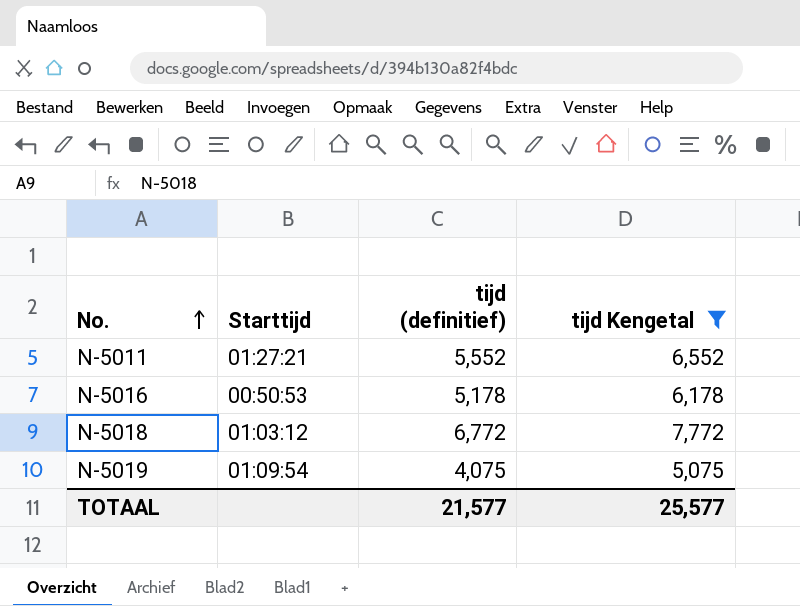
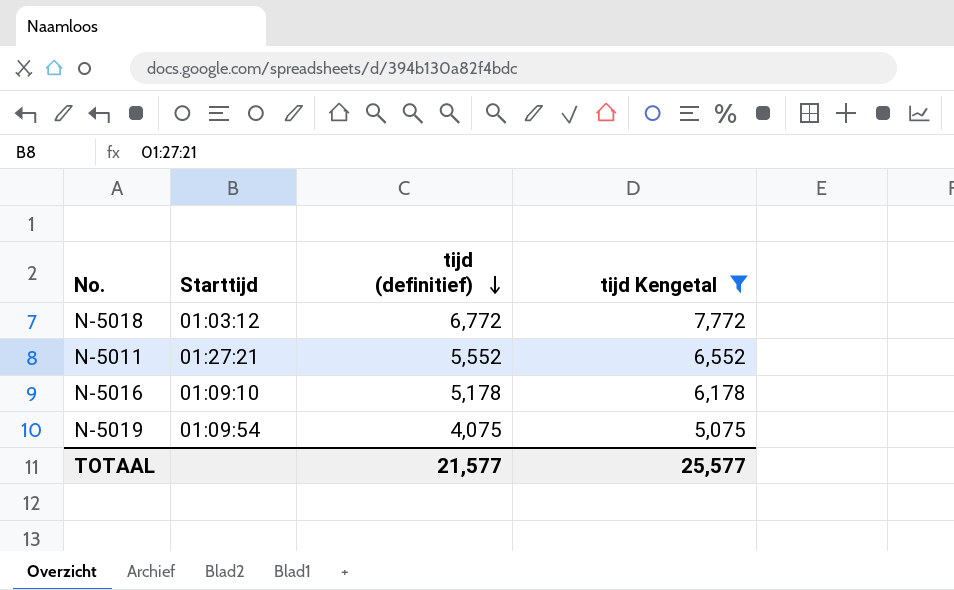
row order: No. ascending -> tijd (definitief) descending
N-5016 | Starttijd: 00:50:53 -> 01:09:10

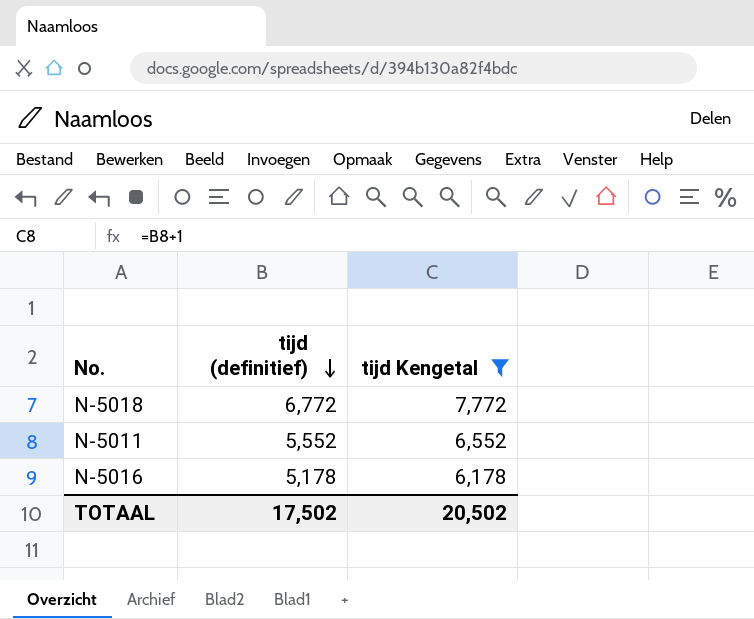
column Starttijd | position: 2 -> none
row N-5019: 01:09:54 | 4,075 | 5,075 -> none
TOTAAL | tijd (definitief): 21,577 -> 17,502
TOTAAL | tijd Kengetal: 25,577 -> 20,502

